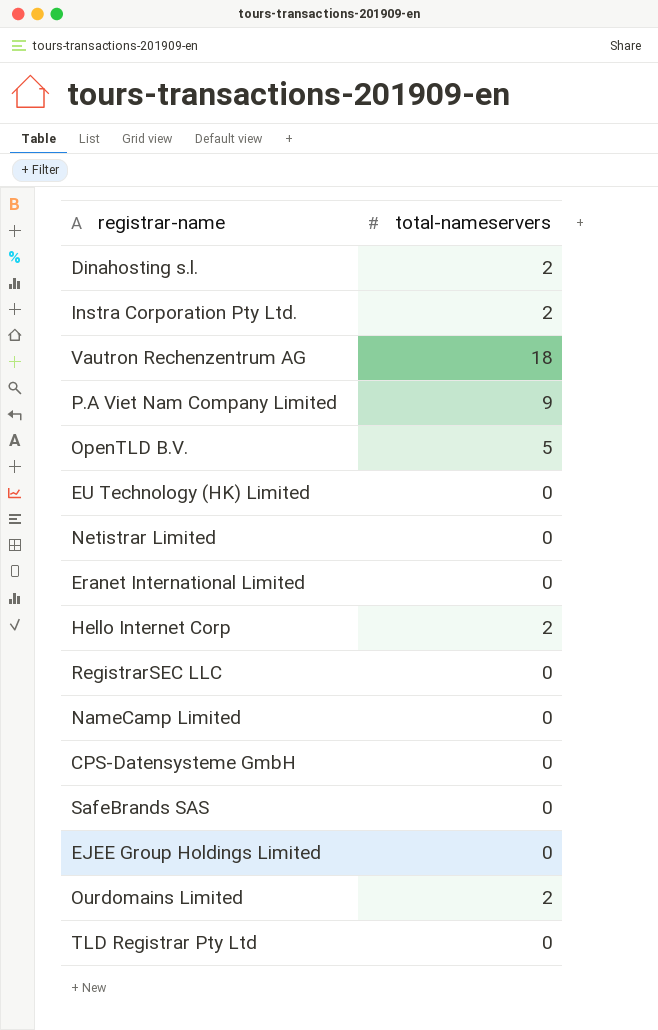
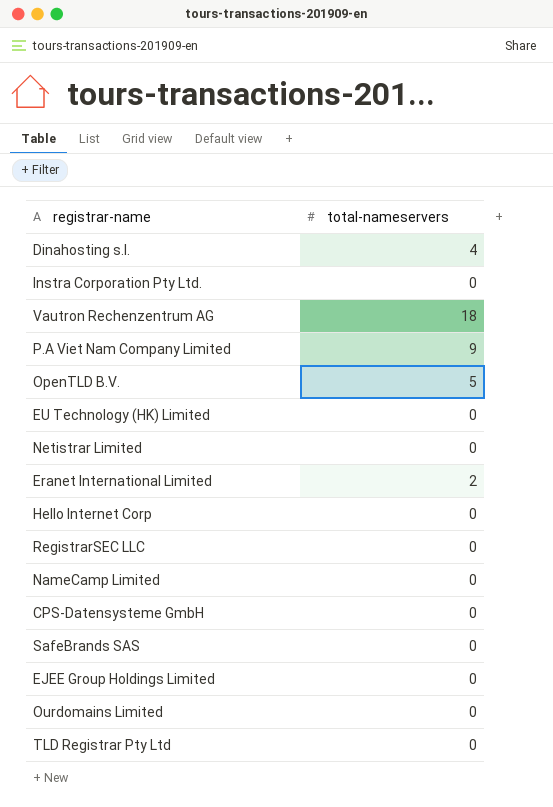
Dinahosting s.l. | total-nameservers: 2 -> 4
Instra Corporation Pty Ltd. | total-nameservers: 2 -> 0
Eranet International Limited | total-nameservers: 0 -> 2
Hello Internet Corp | total-nameservers: 2 -> 0
Ourdomains Limited | total-nameservers: 2 -> 0

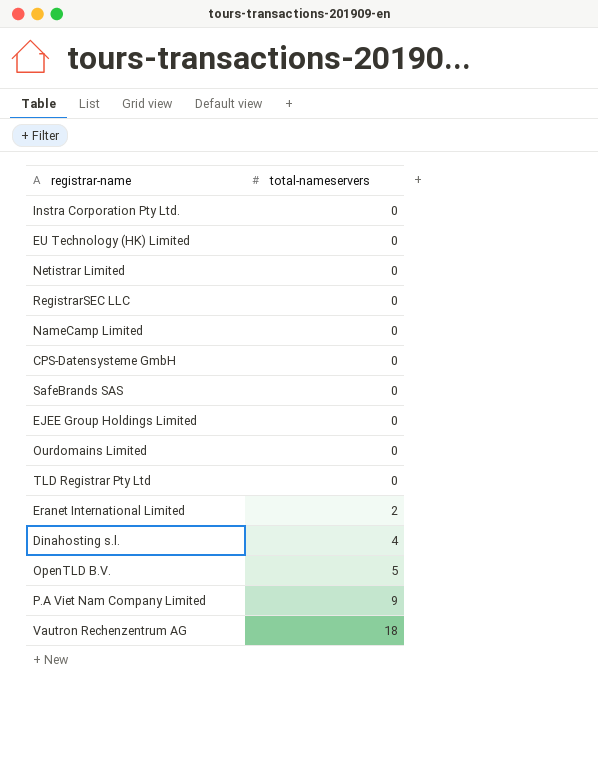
row order: none -> total-nameservers ascending
row Hello Internet Corp: 0 -> none

